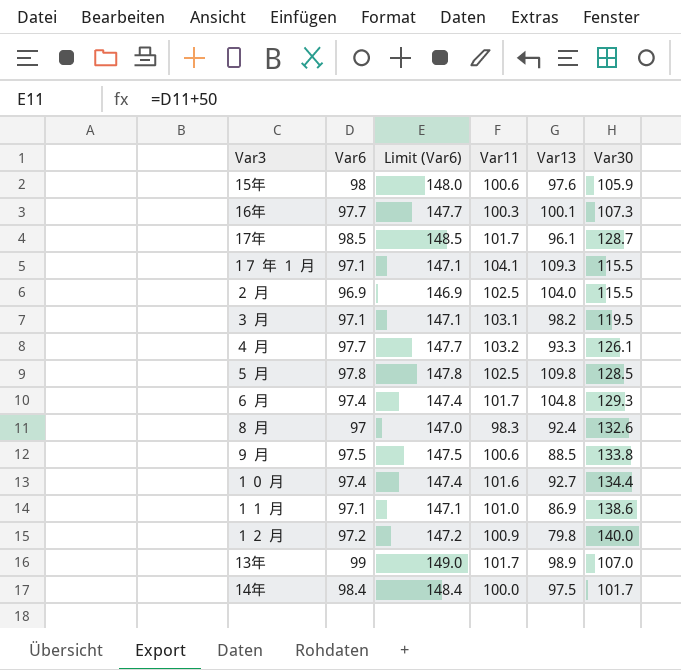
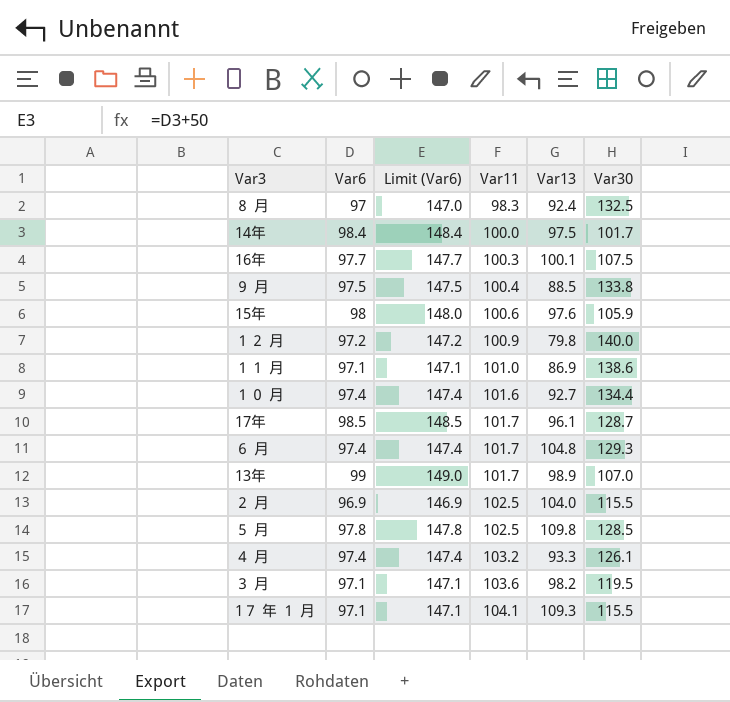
row order: none -> Var11 ascending
８ 月 | Var30: 132.6 -> 132.5
16年 | Var30: 107.3 -> 107.5
９ 月 | Var11: 100.6 -> 100.4
４ 月 | Var6: 97.7 -> 97.4
４ 月 | Limit (Var6): 147.7 -> 147.4
３ 月 | Var11: 103.1 -> 103.6

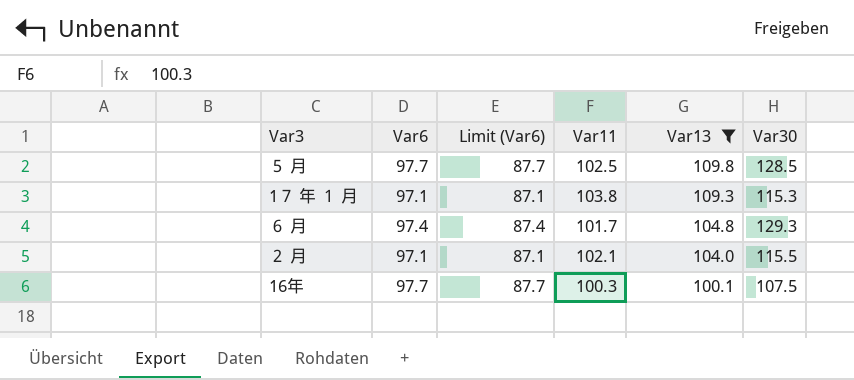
filter: none -> Var13 >= 100.1
row order: Var11 ascending -> Var13 descending
column Limit (Var6) | formula: [Var6] + 50 -> [Var6] - 10
５ 月 | Var6: 97.8 -> 97.7
1７ 年 １ 月 | Var11: 104.1 -> 103.8
1７ 年 １ 月 | Var30: 115.5 -> 115.3
２ 月 | Var6: 96.9 -> 97.1
２ 月 | Var11: 102.5 -> 102.1

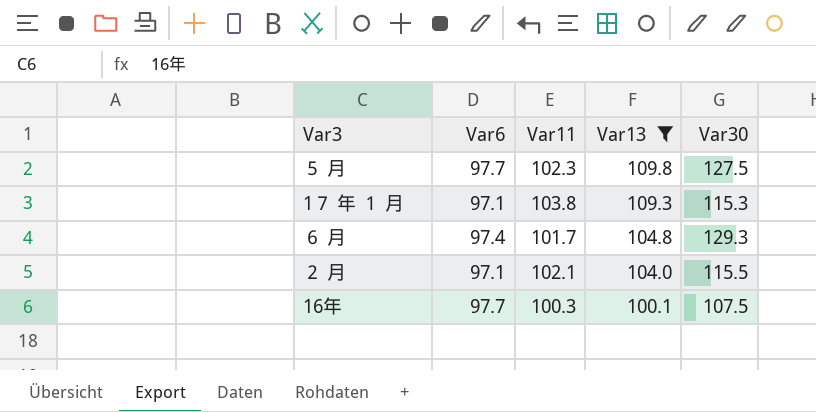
column Limit (Var6) | formula: [Var6] - 10 -> none
５ 月 | Var11: 102.5 -> 102.3
５ 月 | Var30: 128.5 -> 127.5

